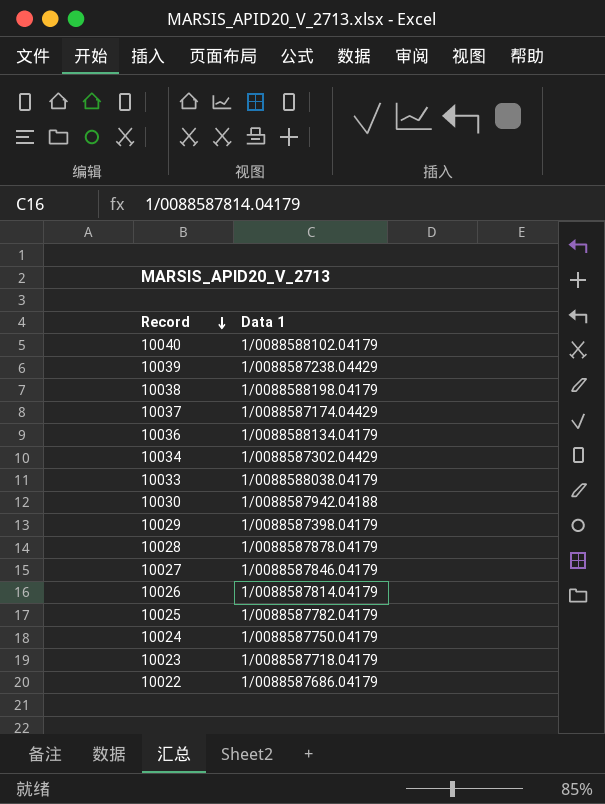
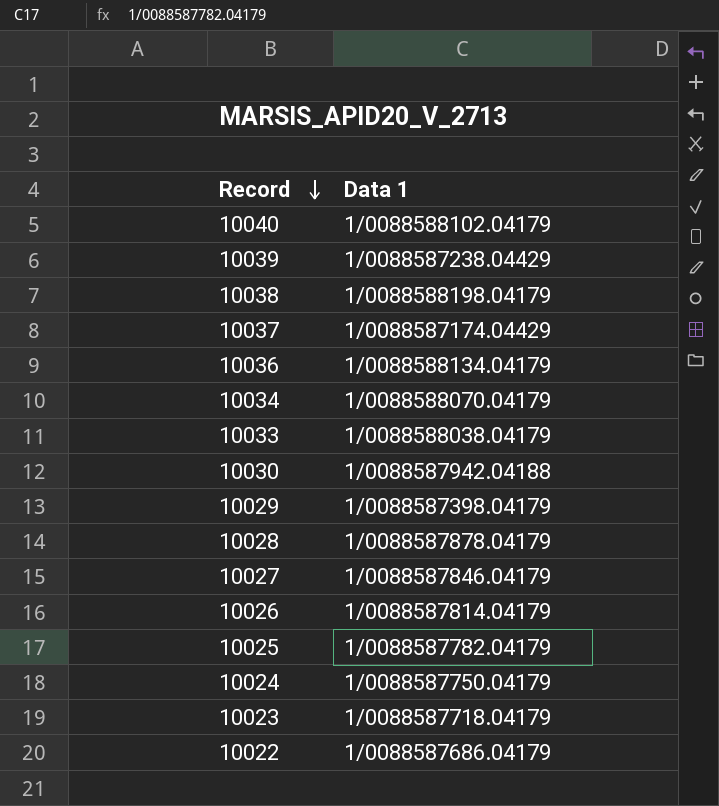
10034 | Data 1: 1/0088587302.04429 -> 1/0088588070.04179

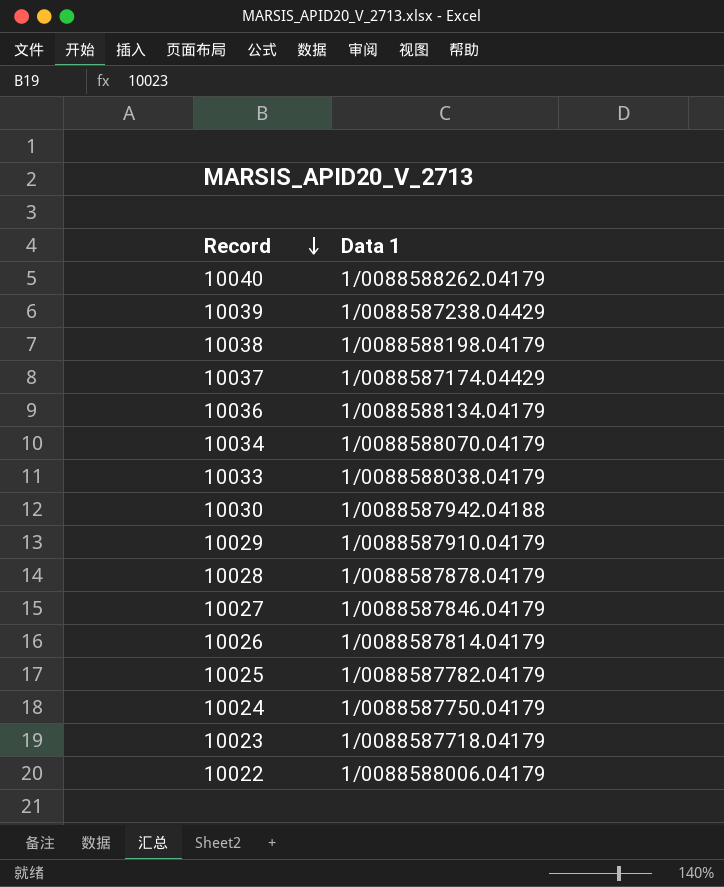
10040 | Data 1: 1/0088588102.04179 -> 1/0088588262.04179
10029 | Data 1: 1/0088587398.04179 -> 1/0088587910.04179
10022 | Data 1: 1/0088587686.04179 -> 1/0088588006.04179

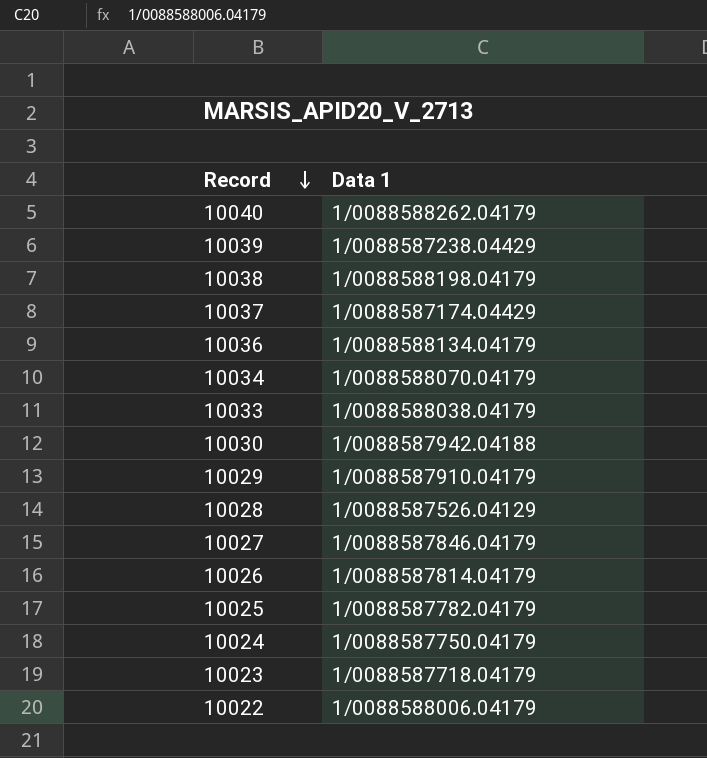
10028 | Data 1: 1/0088587878.04179 -> 1/0088587526.04129

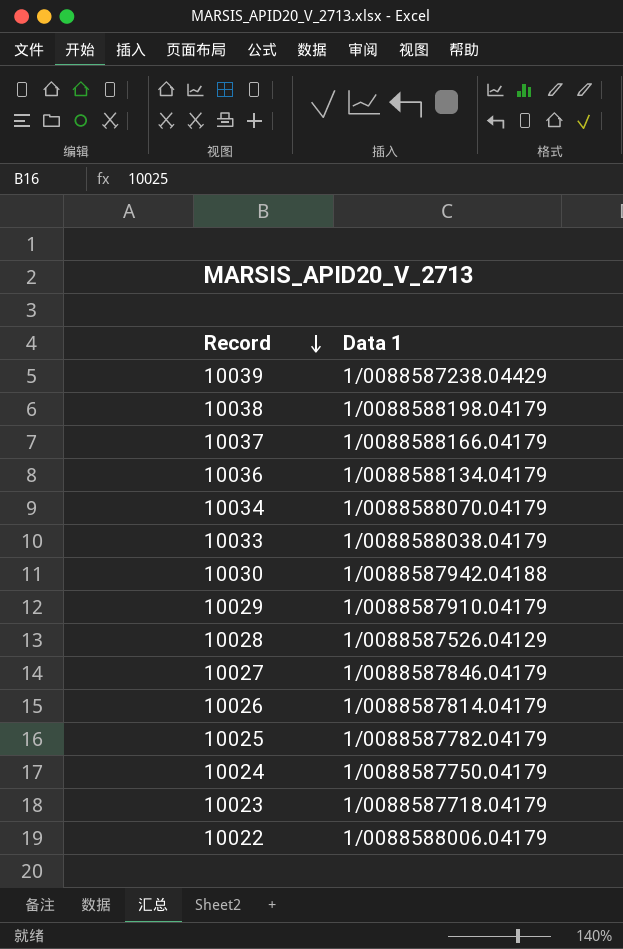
row 10040: 1/0088588262.04179 -> none
10037 | Data 1: 1/0088587174.04429 -> 1/0088588166.04179

